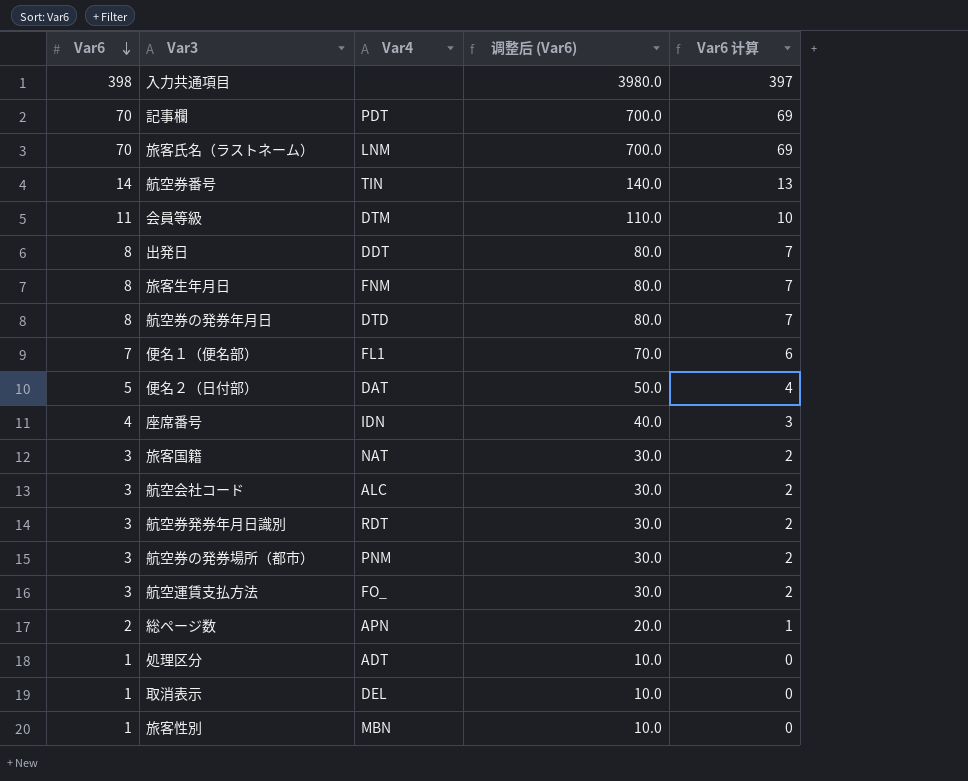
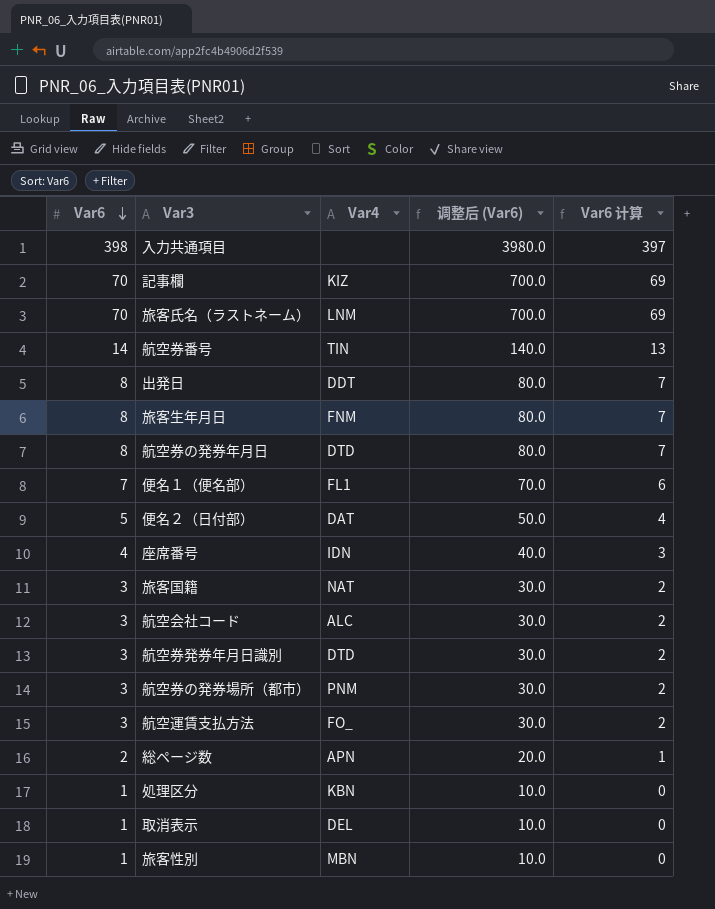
row 会員等級: 11 | DTM | 110.0 | 10 -> none
記事欄 | Var4: PDT -> KIZ
航空券発券年月日識別 | Var4: RDT -> DTD
処理区分 | Var4: ADT -> KBN

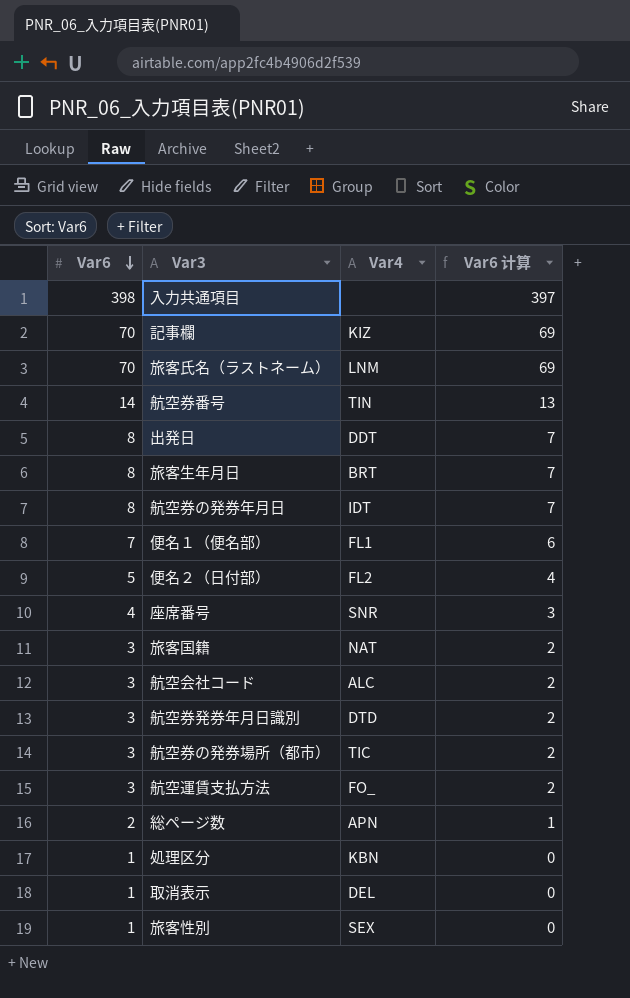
column 调整后 (Var6) | formula: [Var6] * 10 -> none
旅客生年月日 | Var4: FNM -> BRT
航空券の発券年月日 | Var4: DTD -> IDT
便名２（日付部） | Var4: DAT -> FL2
座席番号 | Var4: IDN -> SNR
航空券の発券場所（都市） | Var4: PNM -> TIC
旅客性別 | Var4: MBN -> SEX

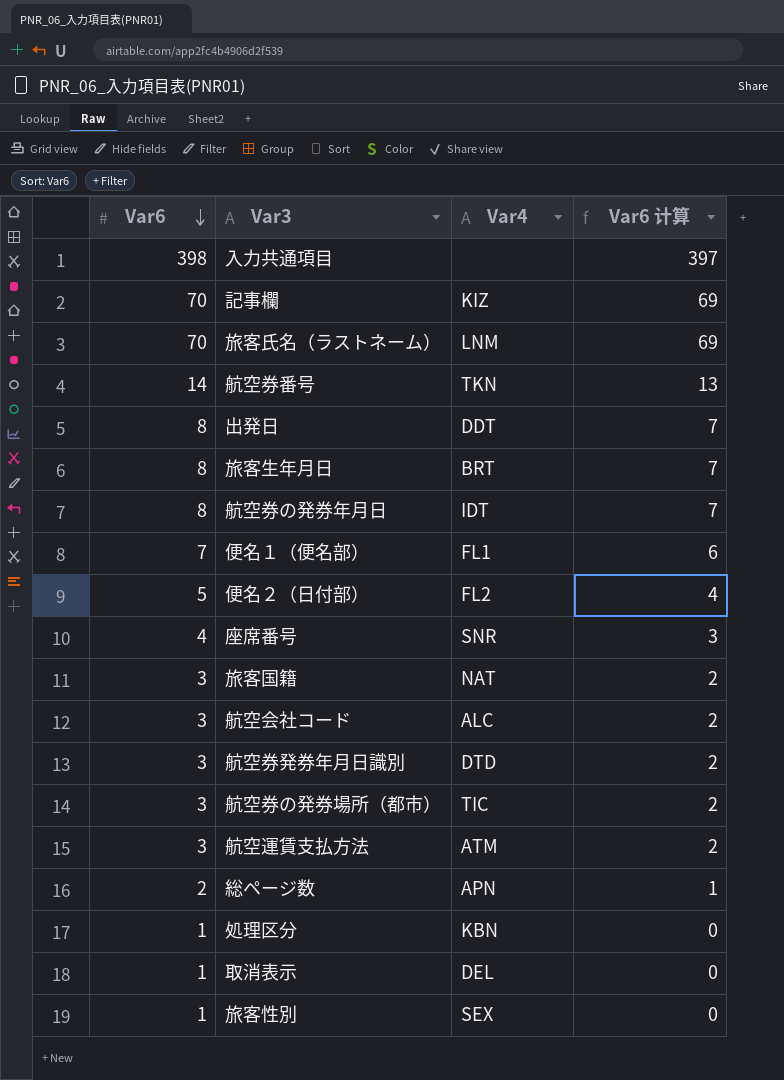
航空券番号 | Var4: TIN -> TKN
航空運賃支払方法 | Var4: FO_ -> ATM

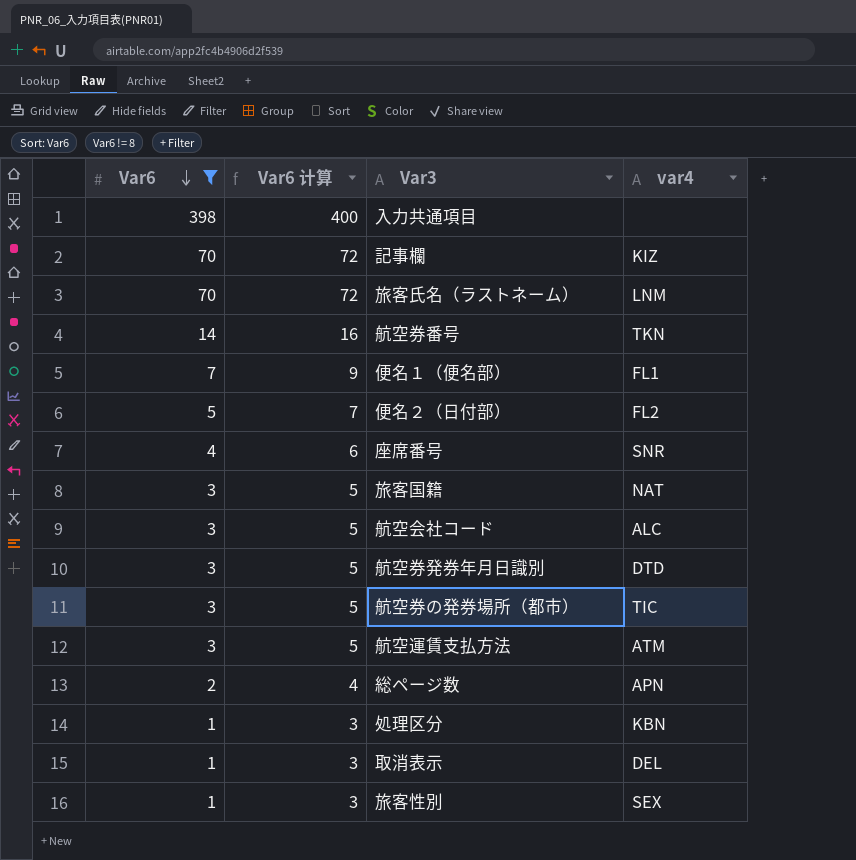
filter: none -> Var6 != 8
column Var6 计算 | formula: [Var6] - 1 -> [Var6] + 2
column Var6 计算 | position: 4 -> 2
column name: Var4 -> var4

